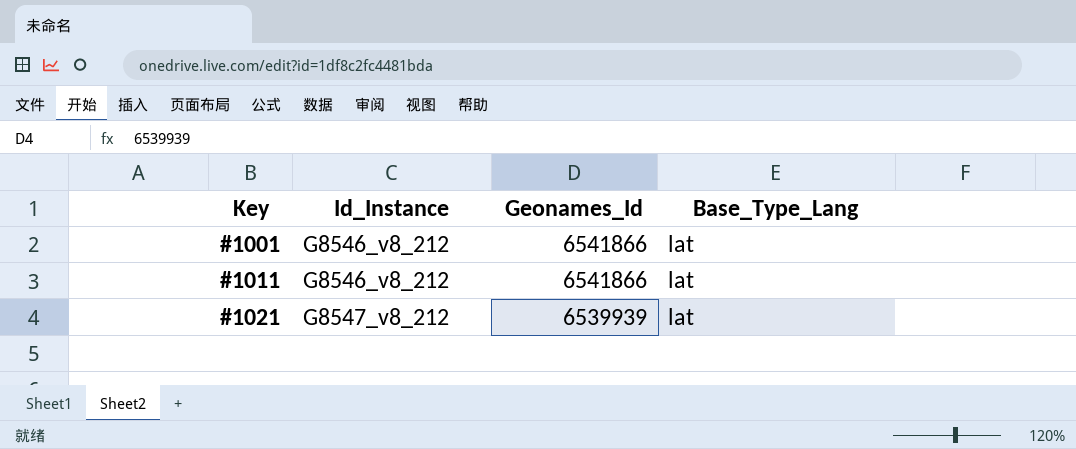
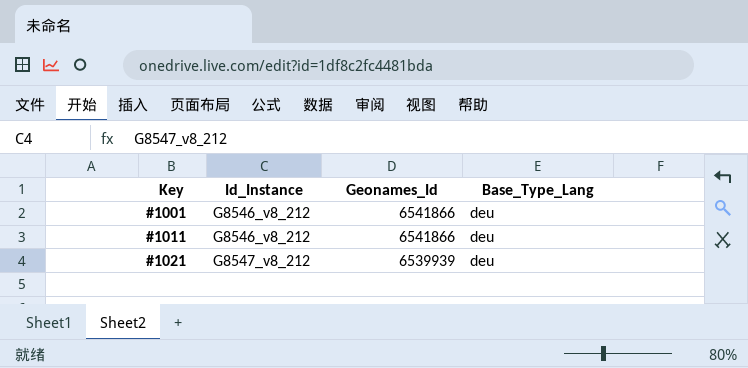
#1001 | Base_Type_Lang: lat -> deu
#1011 | Base_Type_Lang: lat -> deu
#1021 | Base_Type_Lang: lat -> deu

